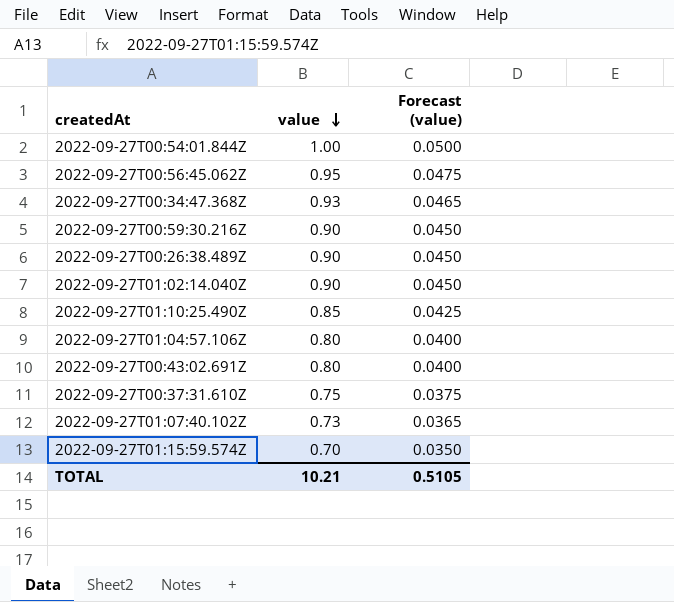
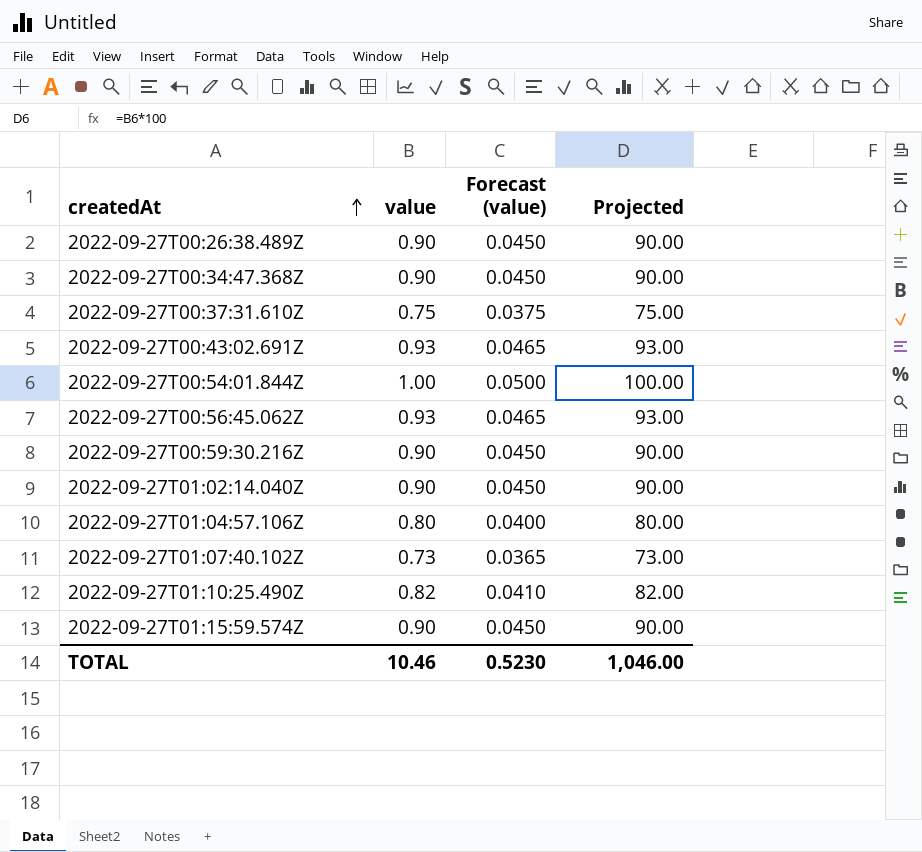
row order: value descending -> createdAt ascending
column Projected | formula: none -> [value] * 100
2022-09-27T00:34:47.368Z | value: 0.93 -> 0.90
2022-09-27T00:34:47.368Z | Forecast (value): 0.0465 -> 0.0450
2022-09-27T00:43:02.691Z | value: 0.80 -> 0.93
2022-09-27T00:43:02.691Z | Forecast (value): 0.0400 -> 0.0465
2022-09-27T00:56:45.062Z | value: 0.95 -> 0.93
2022-09-27T00:56:45.062Z | Forecast (value): 0.0475 -> 0.0465
2022-09-27T01:10:25.490Z | value: 0.85 -> 0.82
2022-09-27T01:10:25.490Z | Forecast (value): 0.0425 -> 0.0410
2022-09-27T01:15:59.574Z | value: 0.70 -> 0.90
2022-09-27T01:15:59.574Z | Forecast (value): 0.0350 -> 0.0450
TOTAL | value: 10.21 -> 10.46
TOTAL | Forecast (value): 0.5105 -> 0.5230

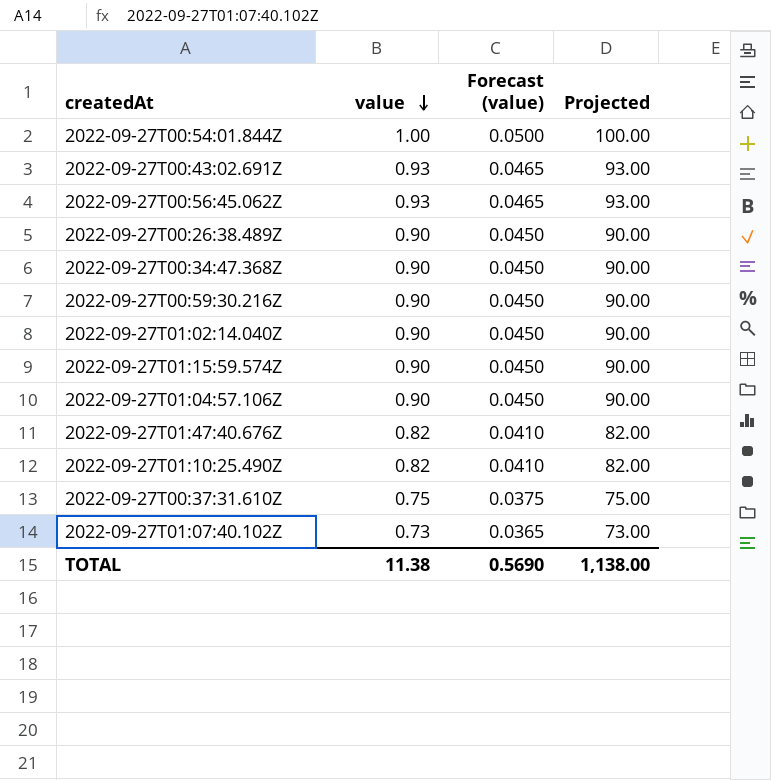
row order: createdAt ascending -> value descending
2022-09-27T01:04:57.106Z | value: 0.80 -> 0.90
2022-09-27T01:04:57.106Z | Forecast (value): 0.0400 -> 0.0450
2022-09-27T01:04:57.106Z | Projected: 80.00 -> 90.00
row 2022-09-27T01:47:40.676Z: none -> 0.82 | 0.0410 | 82.00
TOTAL | value: 10.46 -> 11.38
TOTAL | Forecast (value): 0.5230 -> 0.5690
TOTAL | Projected: 1,046.00 -> 1,138.00

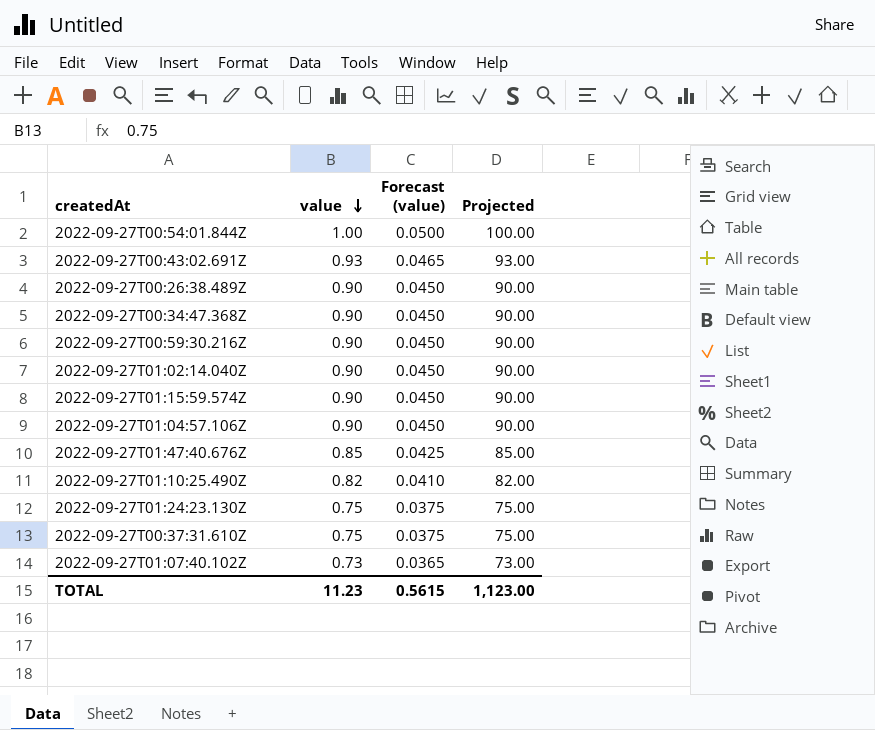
row 2022-09-27T00:56:45.062Z: 0.93 | 0.0465 | 93.00 -> none
2022-09-27T01:47:40.676Z | value: 0.82 -> 0.85
2022-09-27T01:47:40.676Z | Forecast (value): 0.0410 -> 0.0425
2022-09-27T01:47:40.676Z | Projected: 82.00 -> 85.00
row 2022-09-27T01:24:23.130Z: none -> 0.75 | 0.0375 | 75.00
TOTAL | value: 11.38 -> 11.23
TOTAL | Forecast (value): 0.5690 -> 0.5615
TOTAL | Projected: 1,138.00 -> 1,123.00

